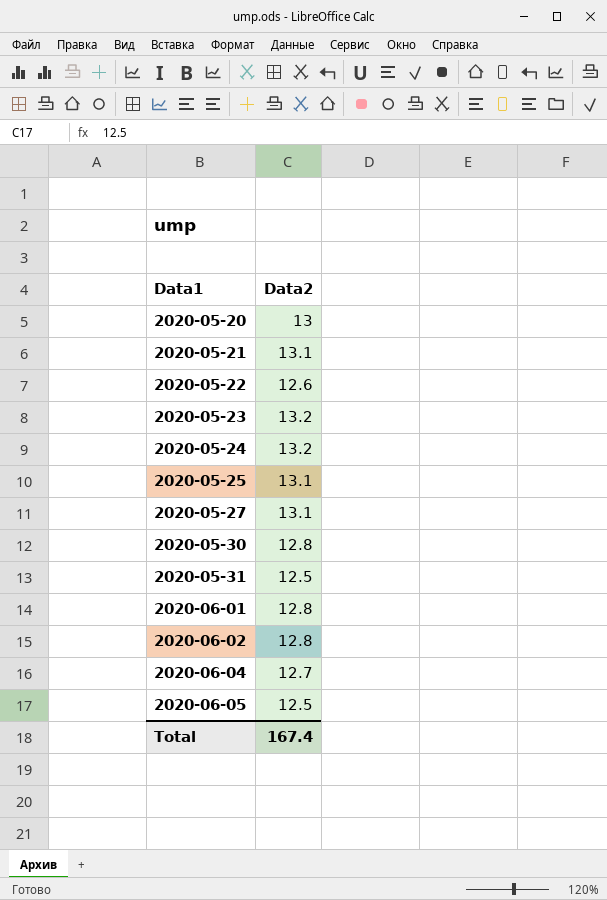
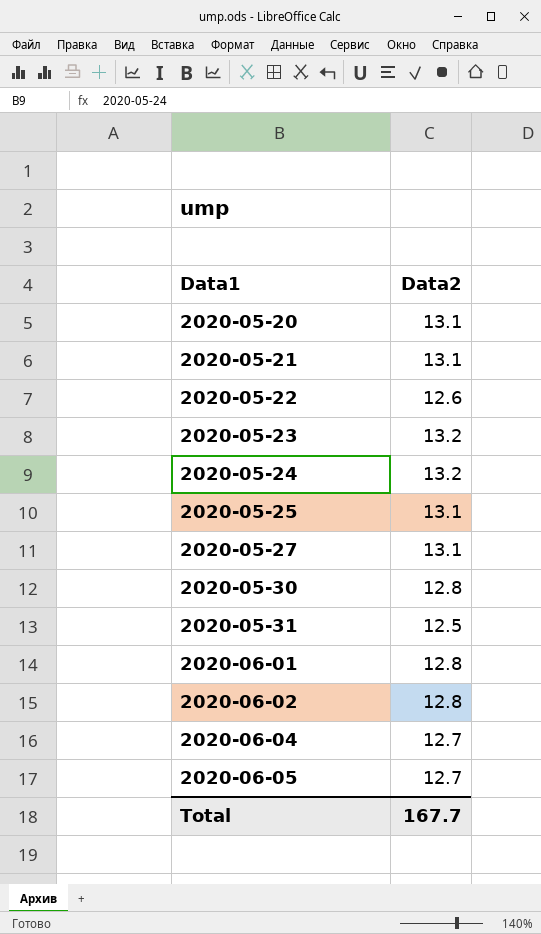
2020-05-20 | Data2: 13 -> 13.1
2020-06-05 | Data2: 12.5 -> 12.7
Total | Data2: 167.4 -> 167.7

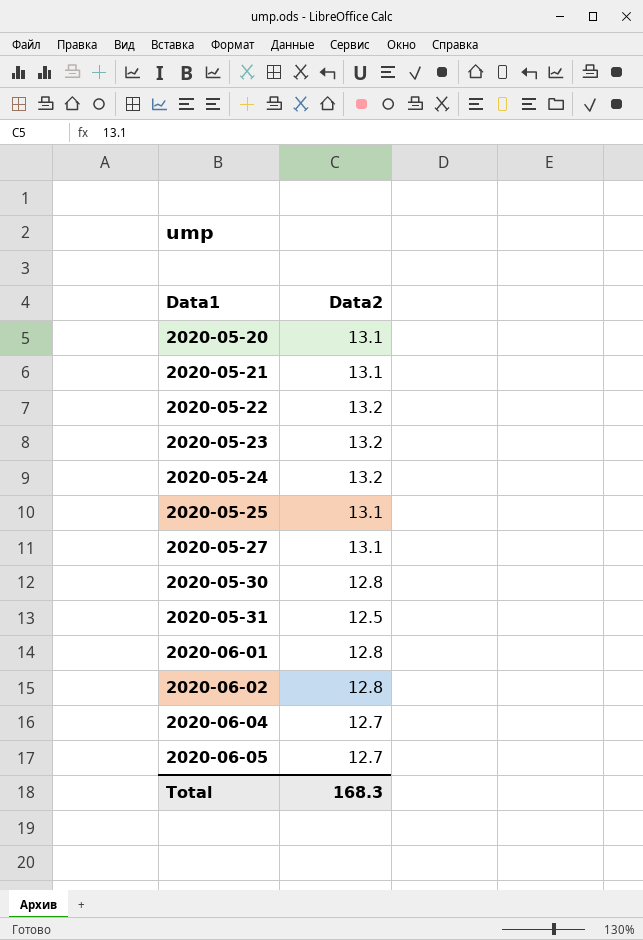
2020-05-22 | Data2: 12.6 -> 13.2
Total | Data2: 167.7 -> 168.3

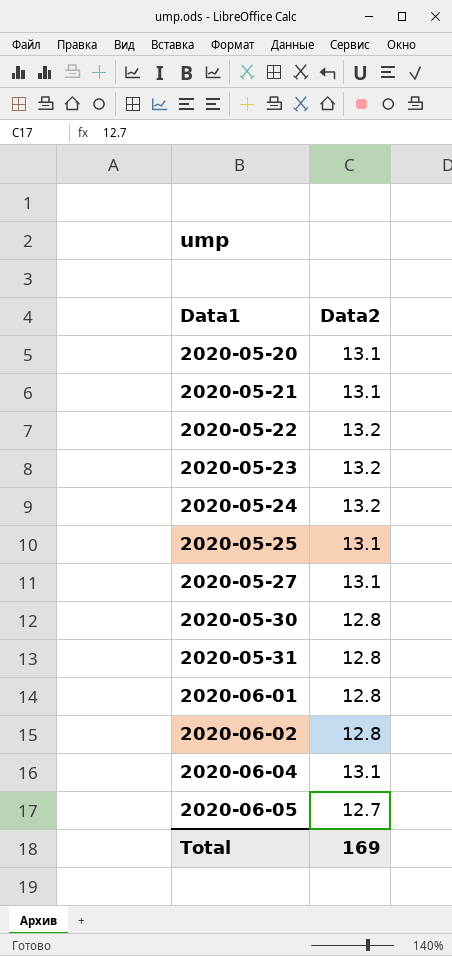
2020-05-31 | Data2: 12.5 -> 12.8
2020-06-04 | Data2: 12.7 -> 13.1
Total | Data2: 168.3 -> 169

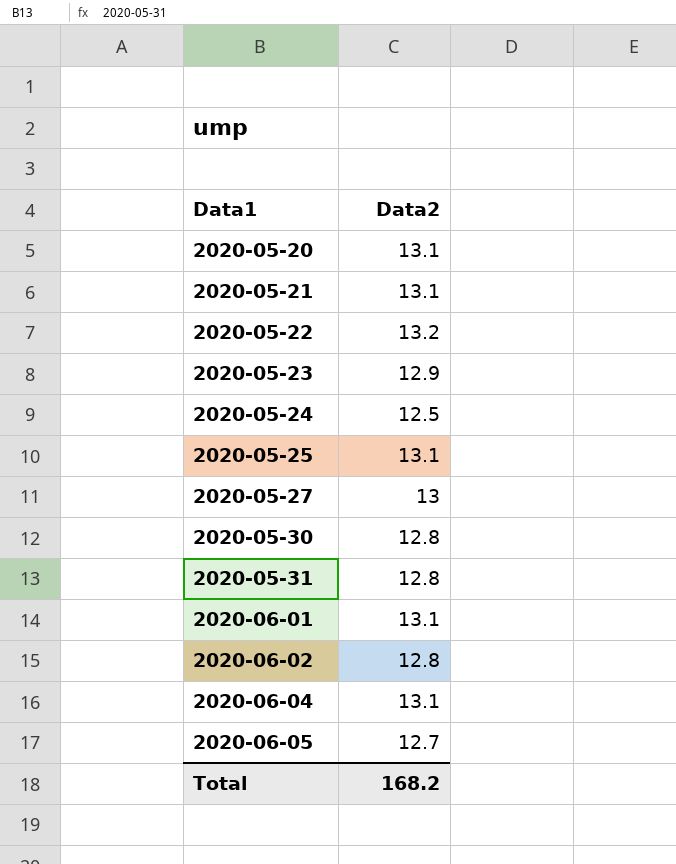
2020-05-23 | Data2: 13.2 -> 12.9
2020-05-24 | Data2: 13.2 -> 12.5
2020-05-27 | Data2: 13.1 -> 13
2020-06-01 | Data2: 12.8 -> 13.1
Total | Data2: 169 -> 168.2

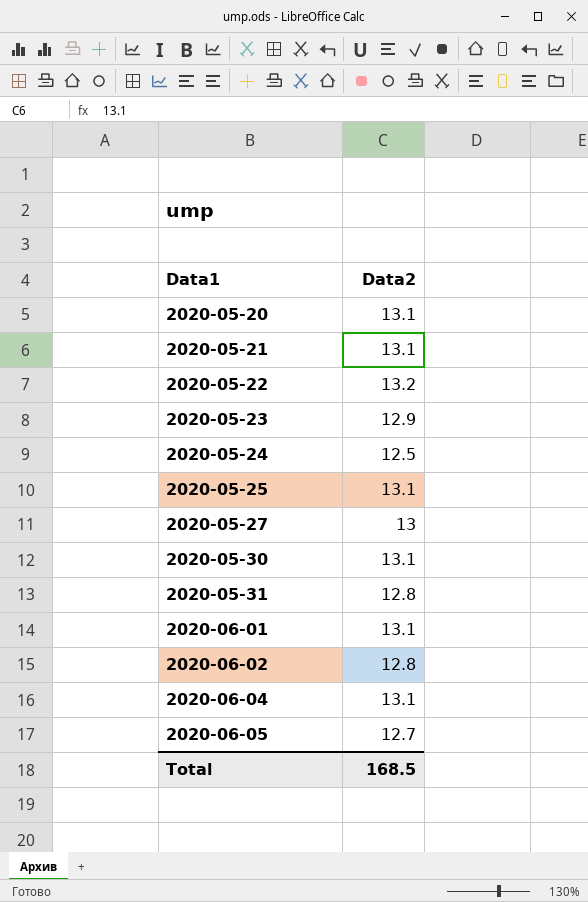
2020-05-30 | Data2: 12.8 -> 13.1
Total | Data2: 168.2 -> 168.5

